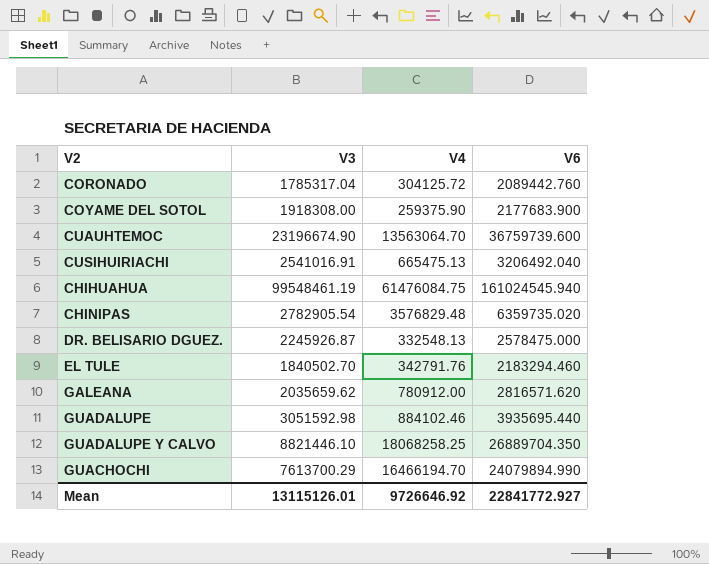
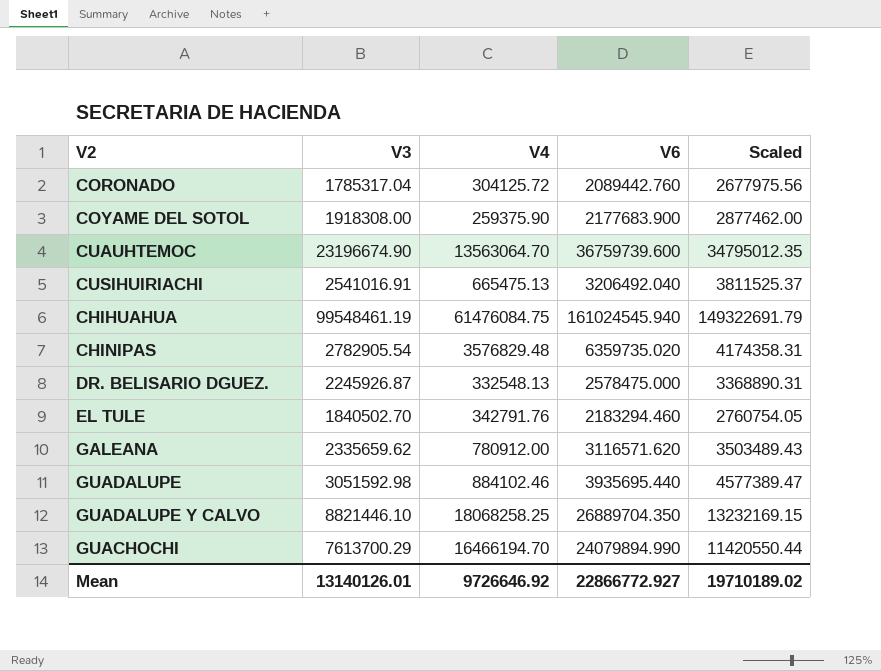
column Scaled | formula: none -> [V3] * 1.5
GALEANA | V3: 2035659.62 -> 2335659.62
GALEANA | V6: 2816571.620 -> 3116571.620
Mean | V3: 13115126.01 -> 13140126.01
Mean | V6: 22841772.927 -> 22866772.927

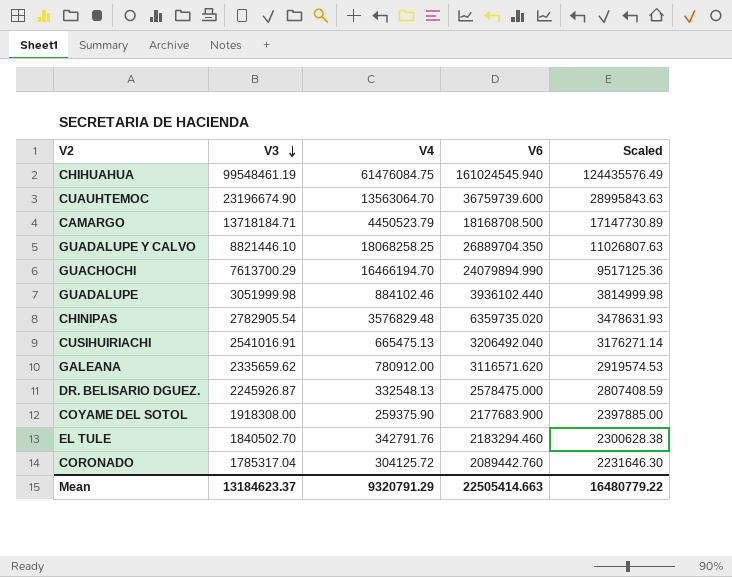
row order: none -> V3 descending
column Scaled | formula: [V3] * 1.5 -> [V3] * 1.25
row CAMARGO: none -> 13718184.71 | 4450523.79 | 18168708.500 | 17147730.89
GUADALUPE | V3: 3051592.98 -> 3051999.98
GUADALUPE | V6: 3935695.440 -> 3936102.440
Mean | V3: 13140126.01 -> 13184623.37
Mean | V4: 9726646.92 -> 9320791.29
Mean | V6: 22866772.927 -> 22505414.663
Mean | Scaled: 19710189.02 -> 16480779.22

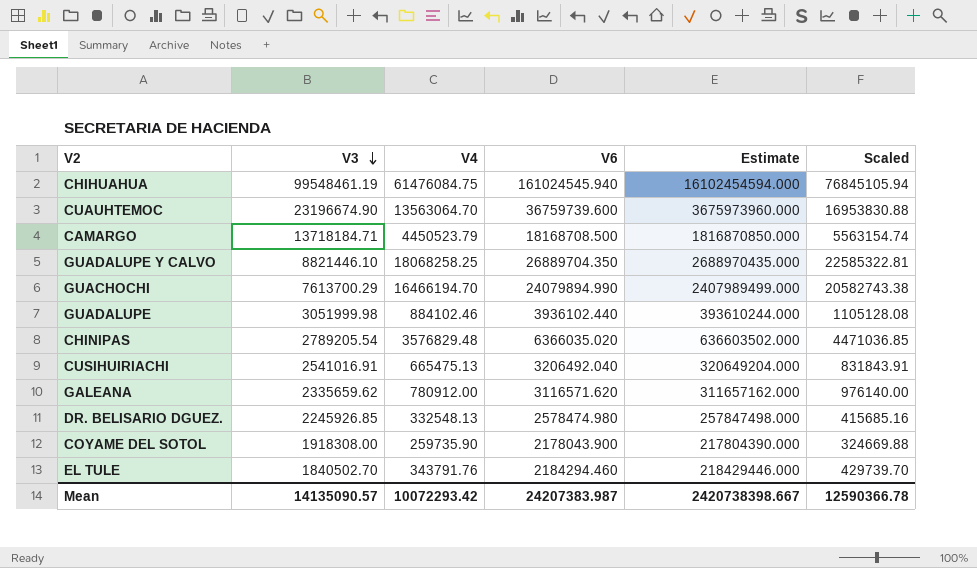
column Estimate | formula: none -> [V6] * 100
column Scaled | formula: [V3] * 1.25 -> [V4] * 1.25
row CORONADO: 1785317.04 | 304125.72 | 2089442.760 | 2231646.30 -> none
CHINIPAS | V3: 2782905.54 -> 2789205.54
CHINIPAS | V6: 6359735.020 -> 6366035.020
DR. BELISARIO DGUEZ. | V3: 2245926.87 -> 2245926.85
DR. BELISARIO DGUEZ. | V6: 2578475.000 -> 2578474.980
COYAME DEL SOTOL | V4: 259375.90 -> 259735.90
COYAME DEL SOTOL | V6: 2177683.900 -> 2178043.900
EL TULE | V4: 342791.76 -> 343791.76
EL TULE | V6: 2183294.460 -> 2184294.460
Mean | V3: 13184623.37 -> 14135090.57
Mean | V4: 9320791.29 -> 10072293.42
Mean | V6: 22505414.663 -> 24207383.987
Mean | Scaled: 16480779.22 -> 12590366.78

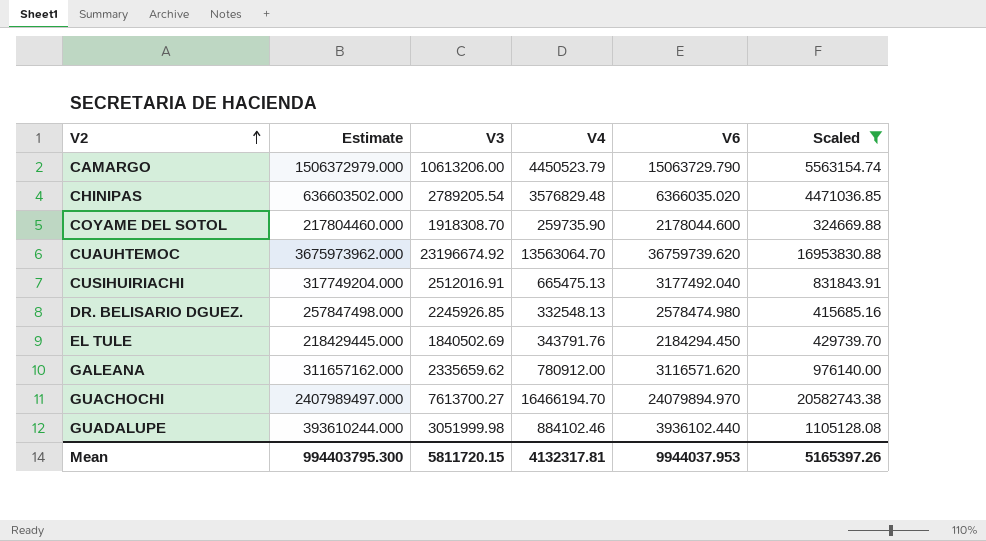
filter: none -> Scaled <= 20582743.38
row order: V3 descending -> V2 ascending
column Estimate | position: 5 -> 2
CAMARGO | Estimate: 1816870850.000 -> 1506372979.000
CAMARGO | V3: 13718184.71 -> 10613206.00
CAMARGO | V6: 18168708.500 -> 15063729.790
COYAME DEL SOTOL | Estimate: 217804390.000 -> 217804460.000
COYAME DEL SOTOL | V3: 1918308.00 -> 1918308.70
COYAME DEL SOTOL | V6: 2178043.900 -> 2178044.600
CUAUHTEMOC | Estimate: 3675973960.000 -> 3675973962.000
CUAUHTEMOC | V3: 23196674.90 -> 23196674.92
CUAUHTEMOC | V6: 36759739.600 -> 36759739.620
CUSIHUIRIACHI | Estimate: 320649204.000 -> 317749204.000
CUSIHUIRIACHI | V3: 2541016.91 -> 2512016.91
CUSIHUIRIACHI | V6: 3206492.040 -> 3177492.040
EL TULE | Estimate: 218429446.000 -> 218429445.000
EL TULE | V3: 1840502.70 -> 1840502.69
EL TULE | V6: 2184294.460 -> 2184294.450
GUACHOCHI | Estimate: 2407989499.000 -> 2407989497.000
GUACHOCHI | V3: 7613700.29 -> 7613700.27
GUACHOCHI | V6: 24079894.990 -> 24079894.970
Mean | Estimate: 2420738398.667 -> 994403795.300
Mean | V3: 14135090.57 -> 5811720.15
Mean | V4: 10072293.42 -> 4132317.81
Mean | V6: 24207383.987 -> 9944037.953
Mean | Scaled: 12590366.78 -> 5165397.26

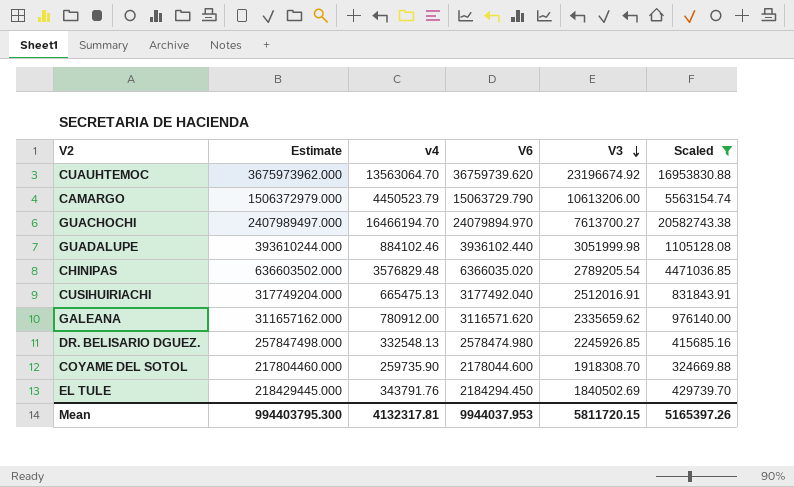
row order: V2 ascending -> V3 descending
column name: V4 -> v4
column V3 | position: 3 -> 5

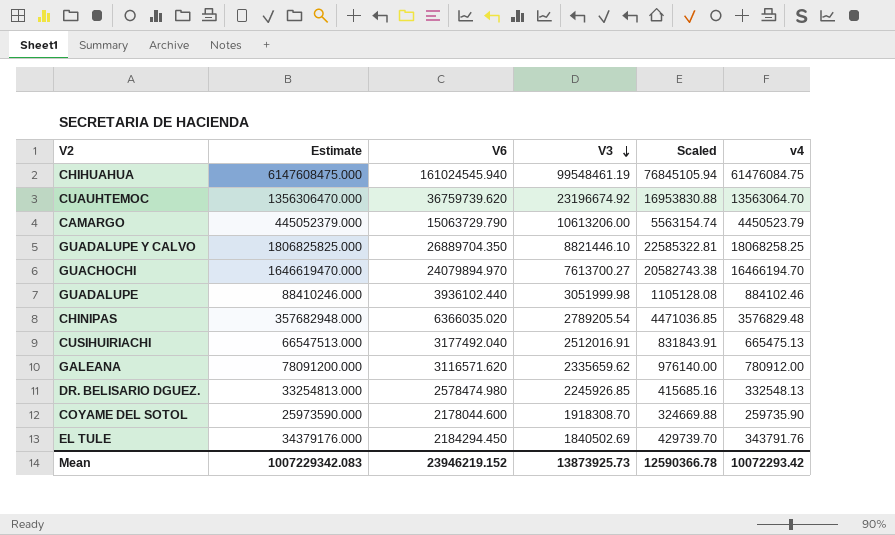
filter: Scaled <= 20582743.38 -> none
column Estimate | formula: [V6] * 100 -> [v4] * 100
column v4 | position: 3 -> 6
Mean | Estimate: 994403795.300 -> 1007229342.083
Mean | V6: 9944037.953 -> 23946219.152
Mean | V3: 5811720.15 -> 13873925.73
Mean | Scaled: 5165397.26 -> 12590366.78
Mean | v4: 4132317.81 -> 10072293.42

